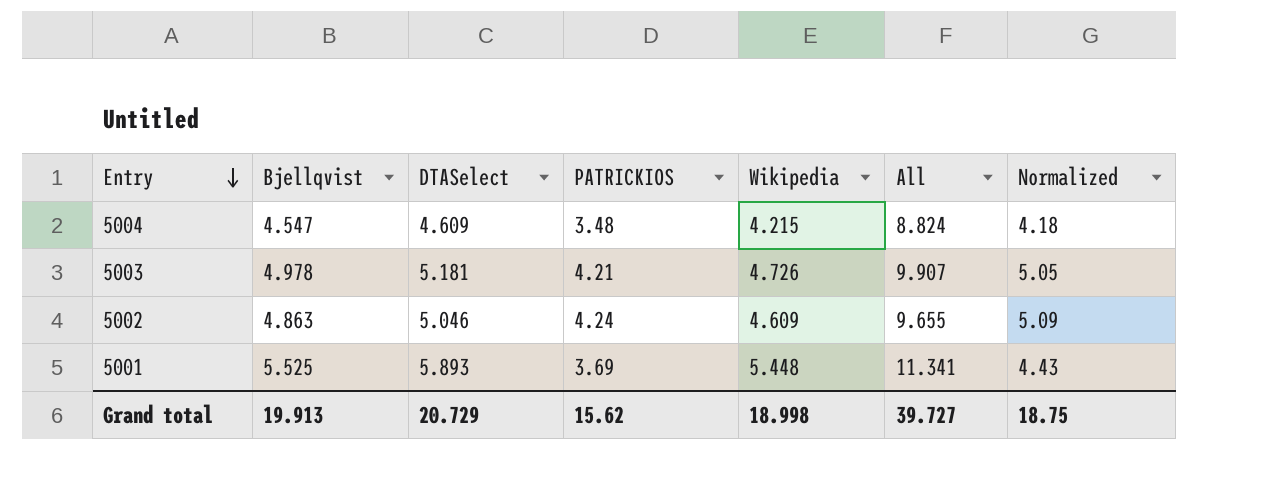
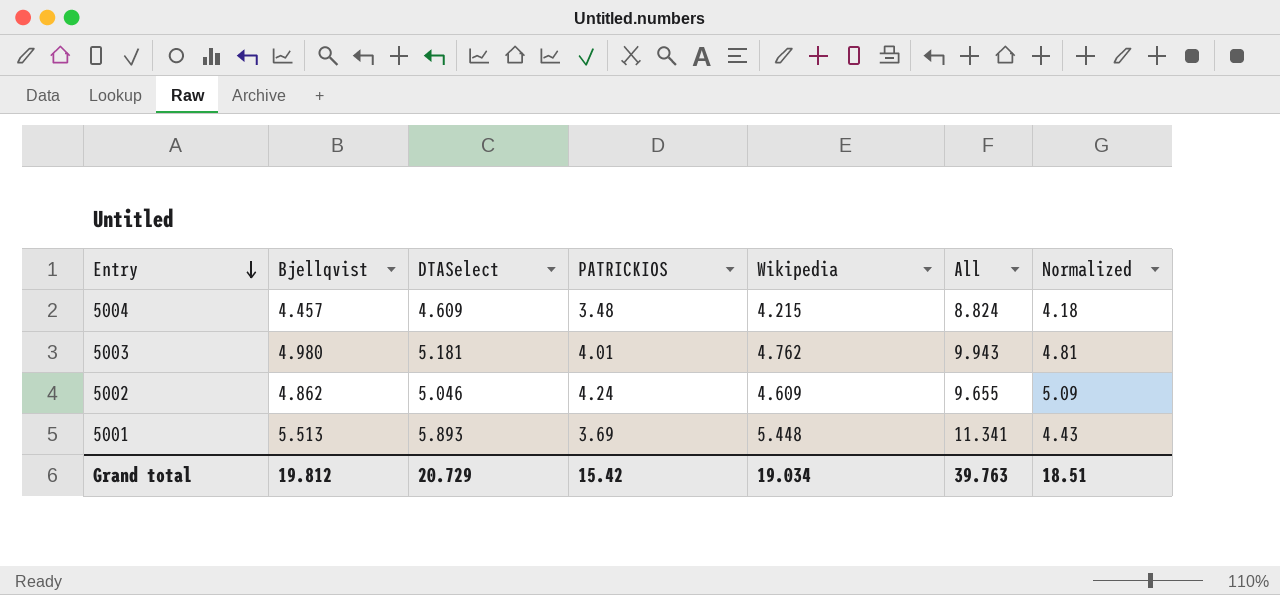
5004 | Bjellqvist: 4.547 -> 4.457
5003 | Bjellqvist: 4.978 -> 4.980
5003 | PATRICKIOS: 4.21 -> 4.01
5003 | Wikipedia: 4.726 -> 4.762
5003 | All: 9.907 -> 9.943
5003 | Normalized: 5.05 -> 4.81
5002 | Bjellqvist: 4.863 -> 4.862
5001 | Bjellqvist: 5.525 -> 5.513
Grand total | Bjellqvist: 19.913 -> 19.812
Grand total | PATRICKIOS: 15.62 -> 15.42
Grand total | Wikipedia: 18.998 -> 19.034
Grand total | All: 39.727 -> 39.763
Grand total | Normalized: 18.75 -> 18.51

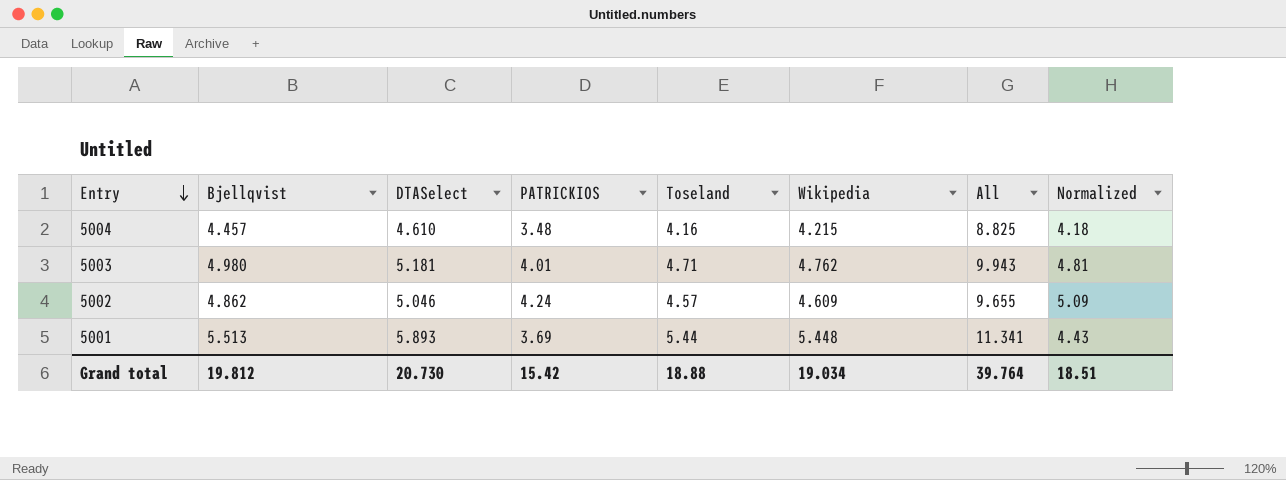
column Toseland | position: none -> 5
5004 | DTASelect: 4.609 -> 4.610
5004 | All: 8.824 -> 8.825
Grand total | DTASelect: 20.729 -> 20.730
Grand total | All: 39.763 -> 39.764

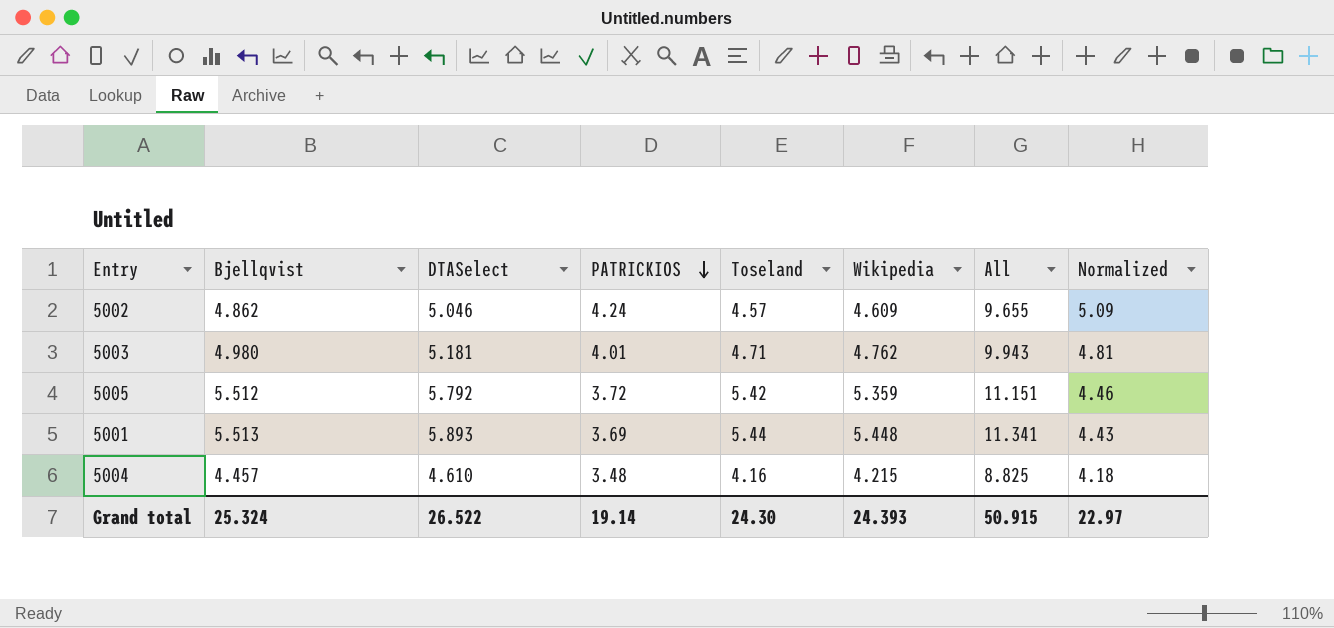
row order: Entry descending -> PATRICKIOS descending
row 5005: none -> 5.512 | 5.792 | 3.72 | 5.42 | 5.359 | 11.151 | 4.46
Grand total | Bjellqvist: 19.812 -> 25.324
Grand total | DTASelect: 20.730 -> 26.522
Grand total | PATRICKIOS: 15.42 -> 19.14
Grand total | Toseland: 18.88 -> 24.30
Grand total | Wikipedia: 19.034 -> 24.393
Grand total | All: 39.764 -> 50.915
Grand total | Normalized: 18.51 -> 22.97

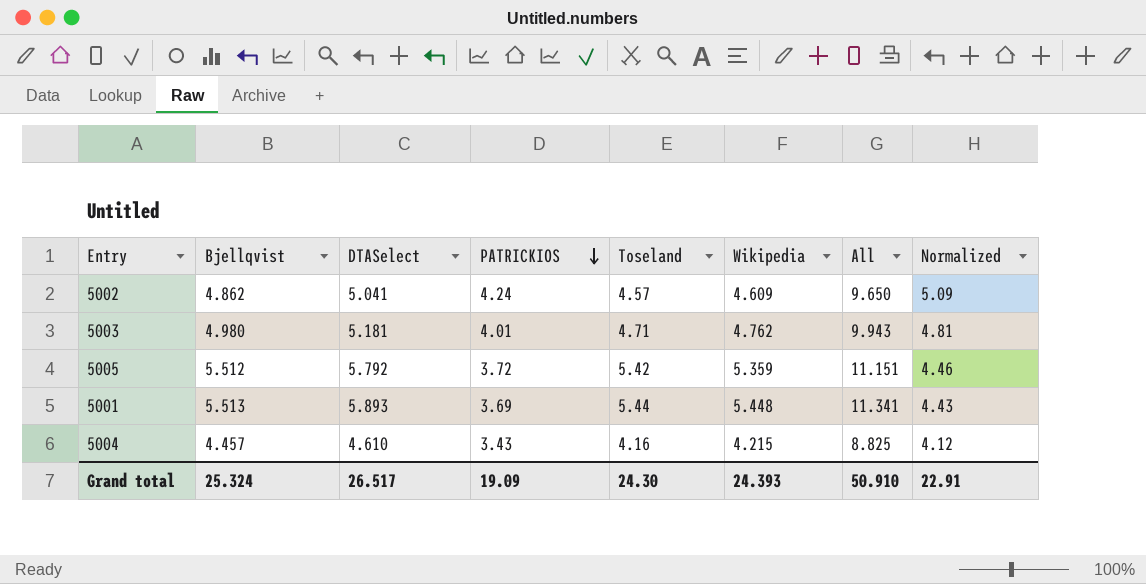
5002 | DTASelect: 5.046 -> 5.041
5002 | All: 9.655 -> 9.650
5004 | PATRICKIOS: 3.48 -> 3.43
5004 | Normalized: 4.18 -> 4.12
Grand total | DTASelect: 26.522 -> 26.517
Grand total | PATRICKIOS: 19.14 -> 19.09
Grand total | All: 50.915 -> 50.910
Grand total | Normalized: 22.97 -> 22.91

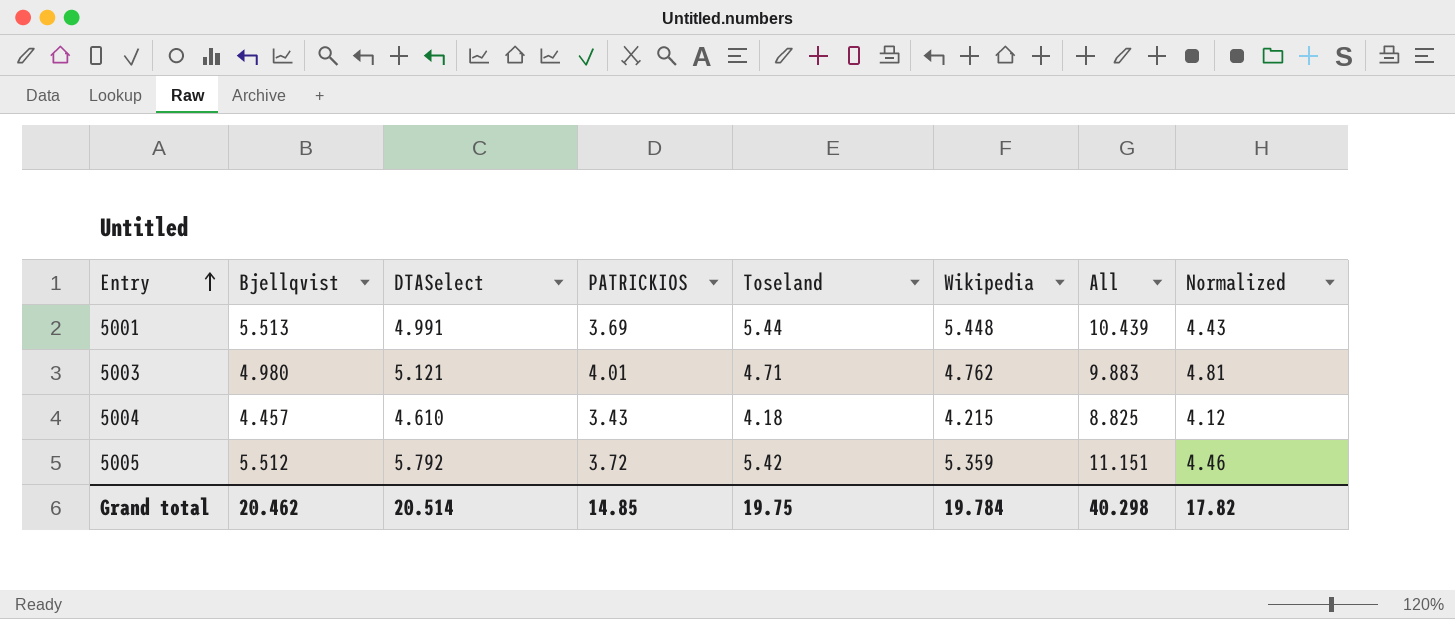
row order: PATRICKIOS descending -> Entry ascending
row 5002: 4.862 | 5.041 | 4.24 | 4.57 | 4.609 | 9.650 | 5.09 -> none
5001 | DTASelect: 5.893 -> 4.991
5001 | All: 11.341 -> 10.439
5003 | DTASelect: 5.181 -> 5.121
5003 | All: 9.943 -> 9.883
5004 | Toseland: 4.16 -> 4.18
Grand total | Bjellqvist: 25.324 -> 20.462
Grand total | DTASelect: 26.517 -> 20.514
Grand total | PATRICKIOS: 19.09 -> 14.85
Grand total | Toseland: 24.30 -> 19.75
Grand total | Wikipedia: 24.393 -> 19.784
Grand total | All: 50.910 -> 40.298
Grand total | Normalized: 22.91 -> 17.82

